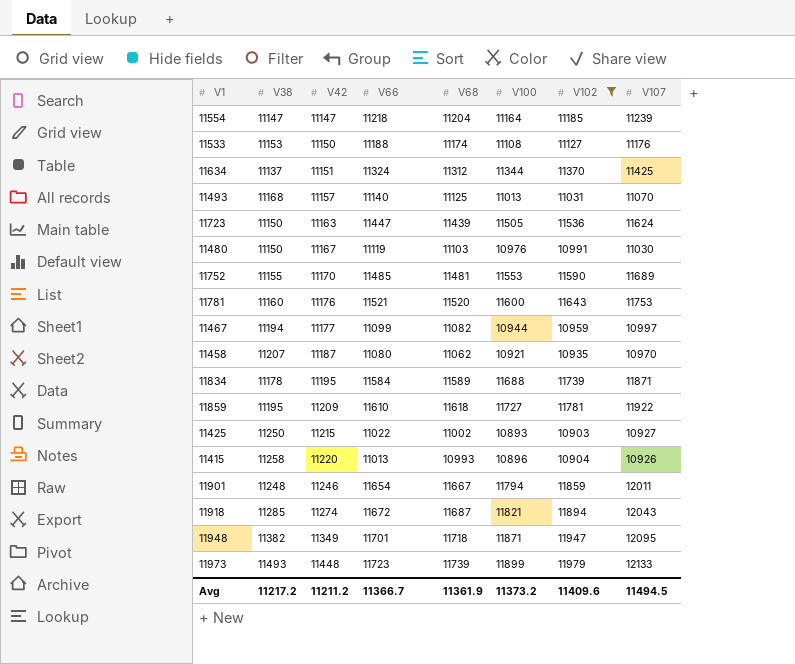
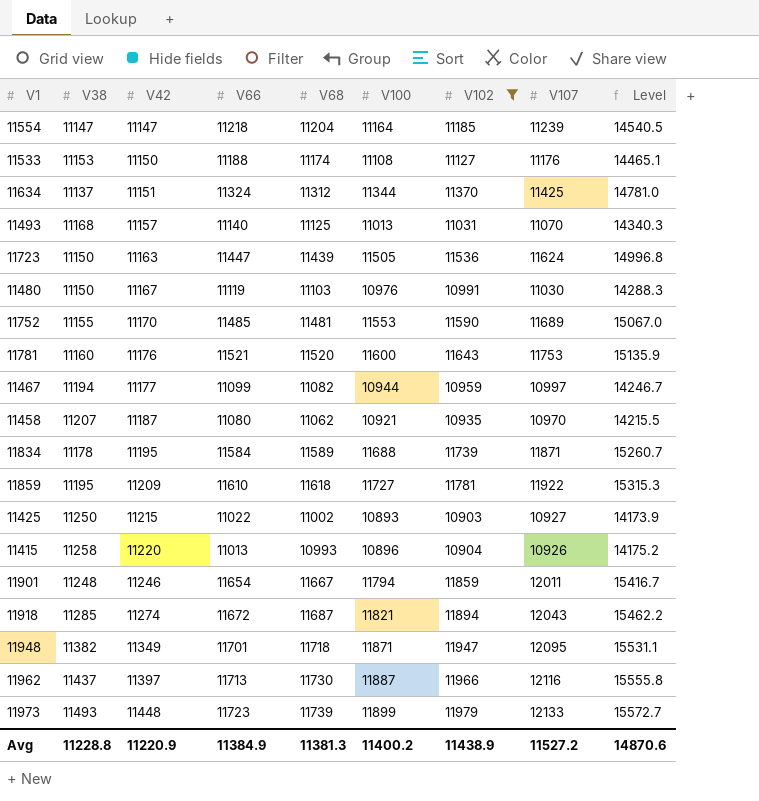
column Level | formula: none -> [V102] * 1.3
row 11962: none -> 11437 | 11397 | 11713 | 11730 | 11887 | 11966 | 12116 | 15555.8
Avg | V38: 11217.2 -> 11228.8
Avg | V42: 11211.2 -> 11220.9
Avg | V66: 11366.7 -> 11384.9
Avg | V68: 11361.9 -> 11381.3
Avg | V100: 11373.2 -> 11400.2
Avg | V102: 11409.6 -> 11438.9
Avg | V107: 11494.5 -> 11527.2

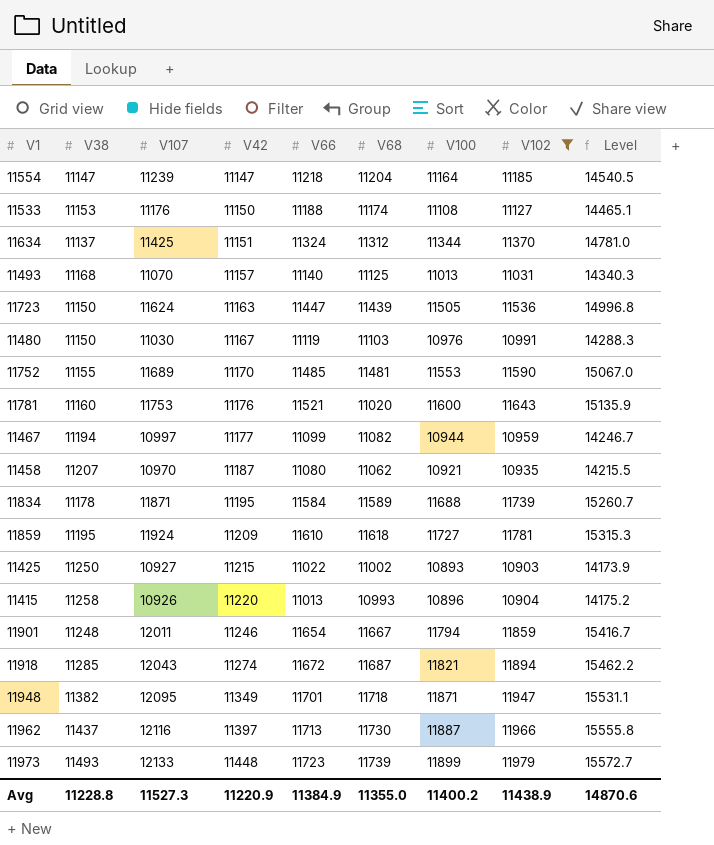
column V107 | position: 8 -> 3
11781 | V68: 11520 -> 11020
11859 | V107: 11922 -> 11924
Avg | V107: 11527.2 -> 11527.3
Avg | V68: 11381.3 -> 11355.0

